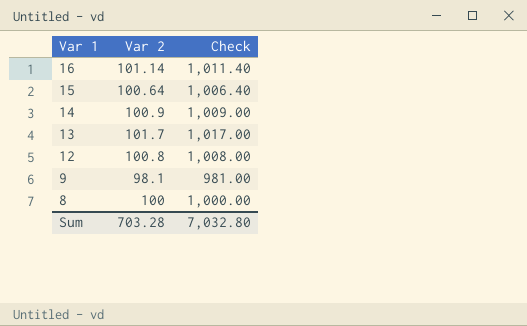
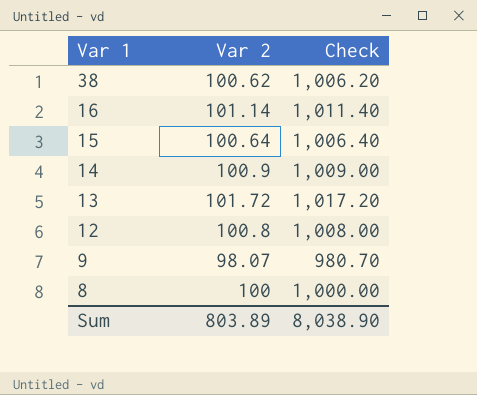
row 38: none -> 100.62 | 1,006.20
13 | Var 2: 101.7 -> 101.72
13 | Check: 1,017.00 -> 1,017.20
9 | Var 2: 98.1 -> 98.07
9 | Check: 981.00 -> 980.70
Sum | Var 2: 703.28 -> 803.89
Sum | Check: 7,032.80 -> 8,038.90

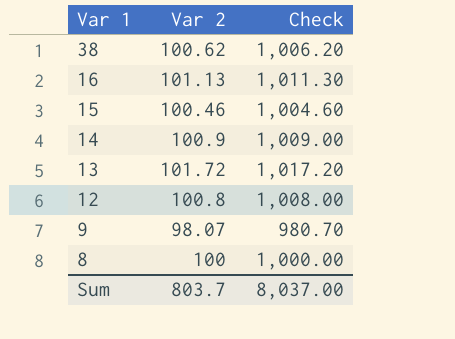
16 | Var 2: 101.14 -> 101.13
16 | Check: 1,011.40 -> 1,011.30
15 | Var 2: 100.64 -> 100.46
15 | Check: 1,006.40 -> 1,004.60
Sum | Var 2: 803.89 -> 803.7
Sum | Check: 8,038.90 -> 8,037.00

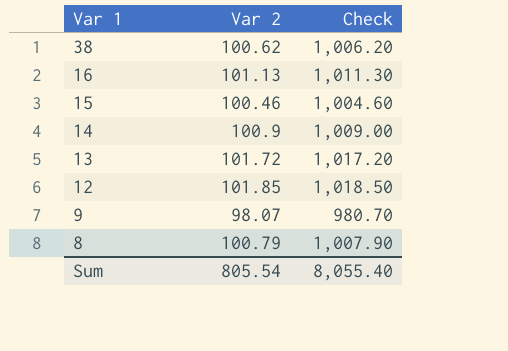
12 | Var 2: 100.8 -> 101.85
12 | Check: 1,008.00 -> 1,018.50
8 | Var 2: 100 -> 100.79
8 | Check: 1,000.00 -> 1,007.90
Sum | Var 2: 803.7 -> 805.54
Sum | Check: 8,037.00 -> 8,055.40

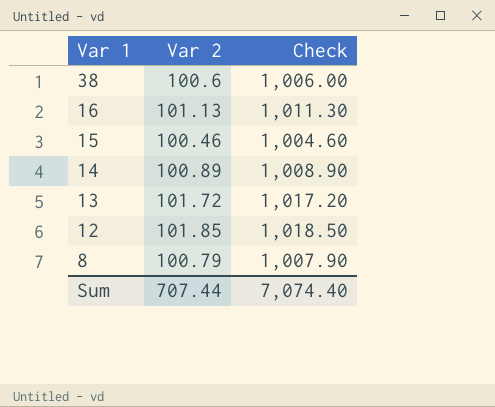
row 9: 98.07 | 980.70 -> none
38 | Var 2: 100.62 -> 100.6
38 | Check: 1,006.20 -> 1,006.00
14 | Var 2: 100.9 -> 100.89
14 | Check: 1,009.00 -> 1,008.90
Sum | Var 2: 805.54 -> 707.44
Sum | Check: 8,055.40 -> 7,074.40

